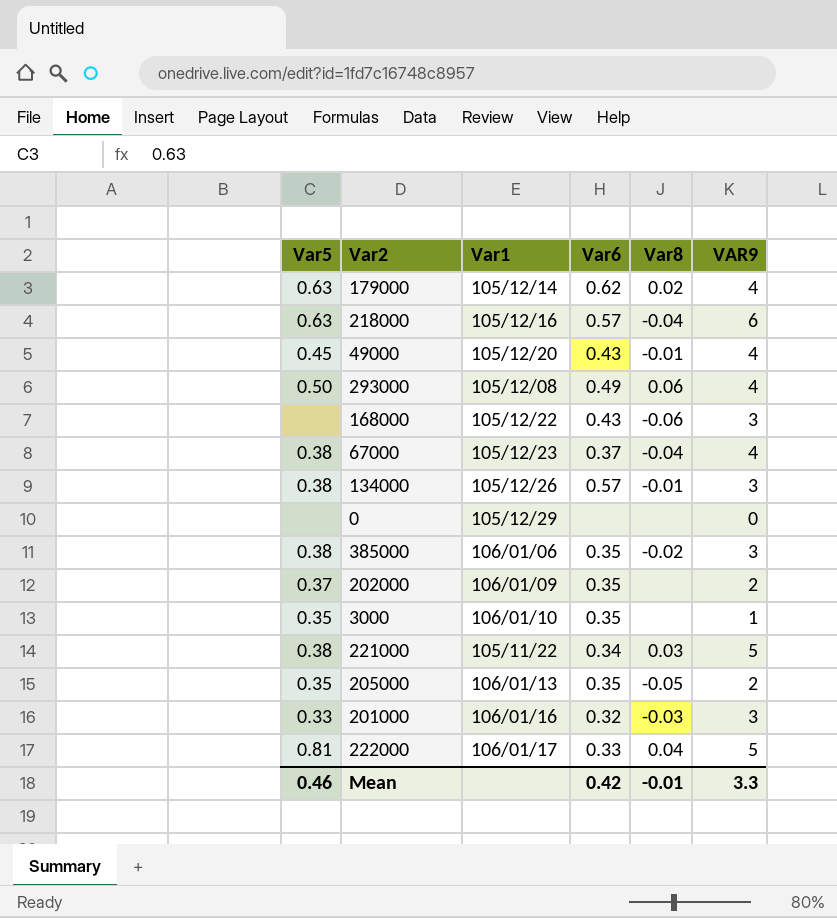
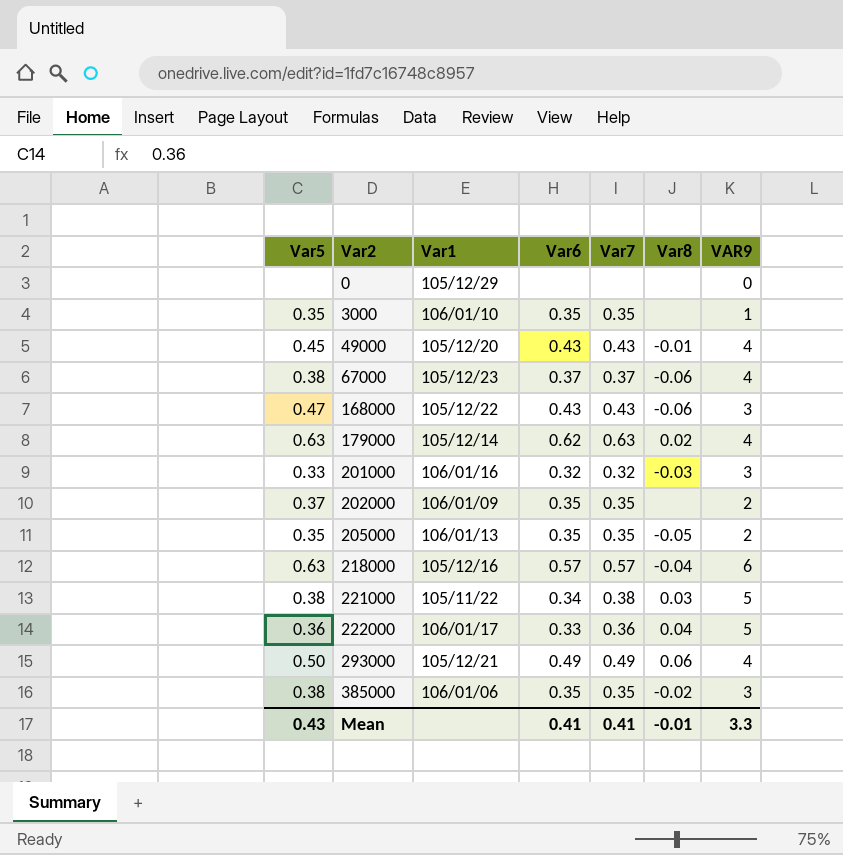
row order: none -> Var2 ascending
column Var7 | position: none -> 5
row 134000: 0.38 | 105/12/26 | 0.57 | -0.01 | 3 -> none
67000 | Var8: -0.04 -> -0.06
168000 | Var5: none -> 0.47
222000 | Var5: 0.81 -> 0.36
293000 | Var1: 105/12/08 -> 105/12/21
Mean | Var5: 0.46 -> 0.43
Mean | Var6: 0.42 -> 0.41

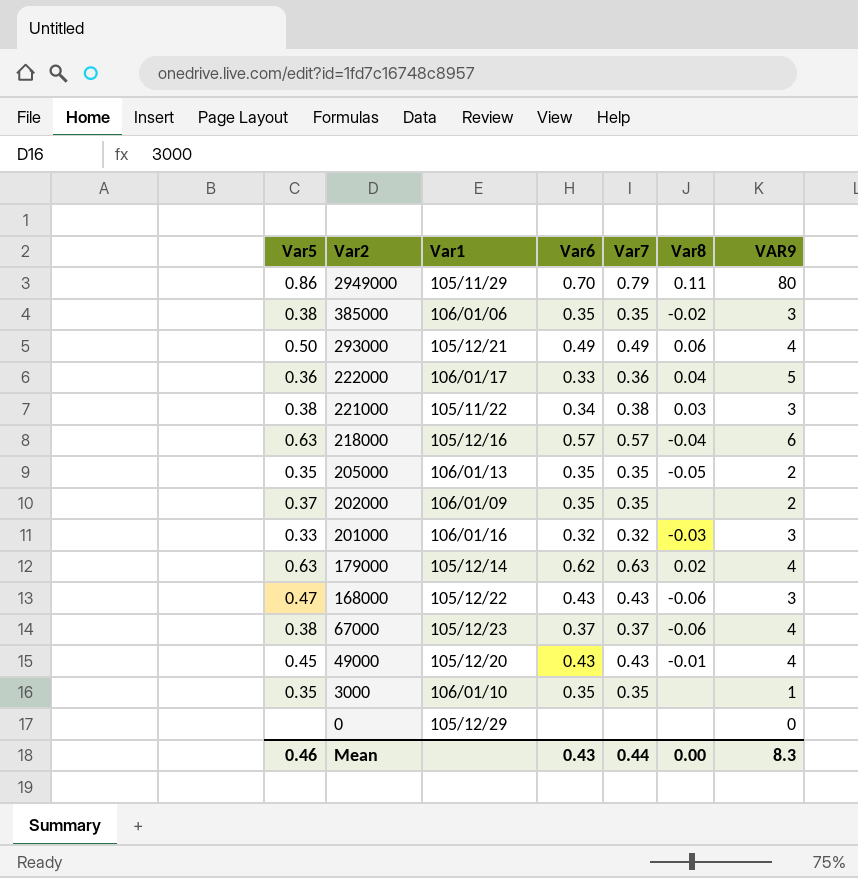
row order: Var2 ascending -> Var2 descending
row 2949000: none -> 0.86 | 105/11/29 | 0.70 | 0.79 | 0.11 | 80
221000 | VAR9: 5 -> 3
Mean | Var5: 0.43 -> 0.46
Mean | Var6: 0.41 -> 0.43
Mean | Var7: 0.41 -> 0.44
Mean | Var8: -0.01 -> 0.00
Mean | VAR9: 3.3 -> 8.3

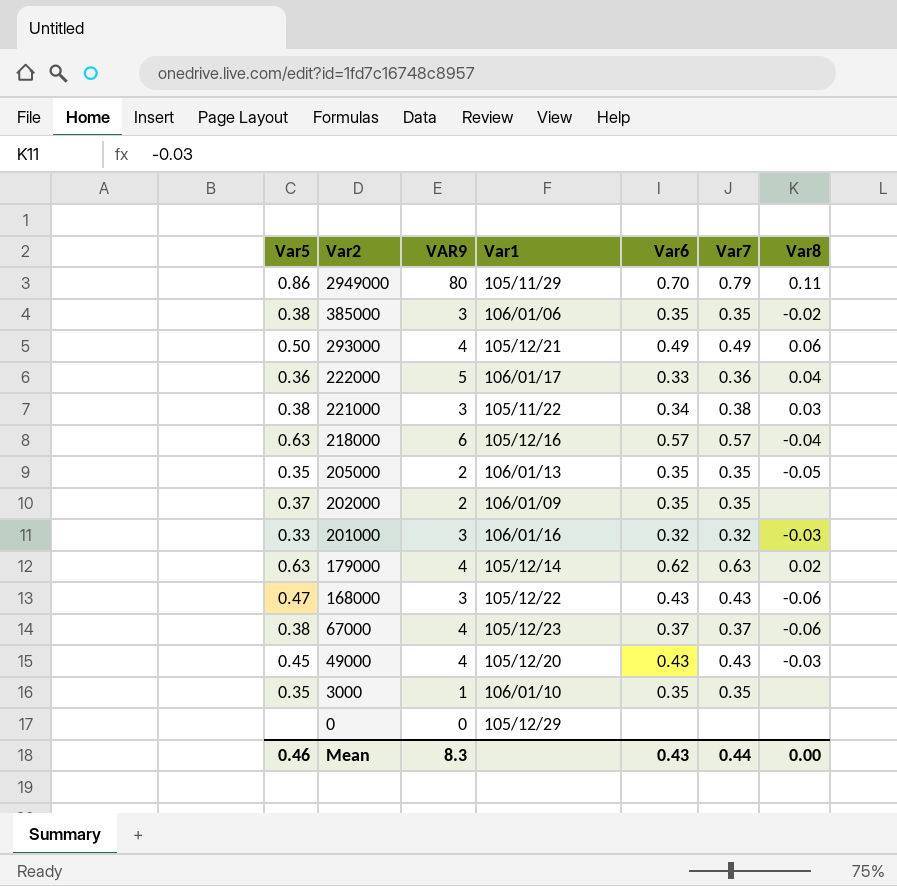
column VAR9 | position: 7 -> 3
49000 | Var8: -0.01 -> -0.03

